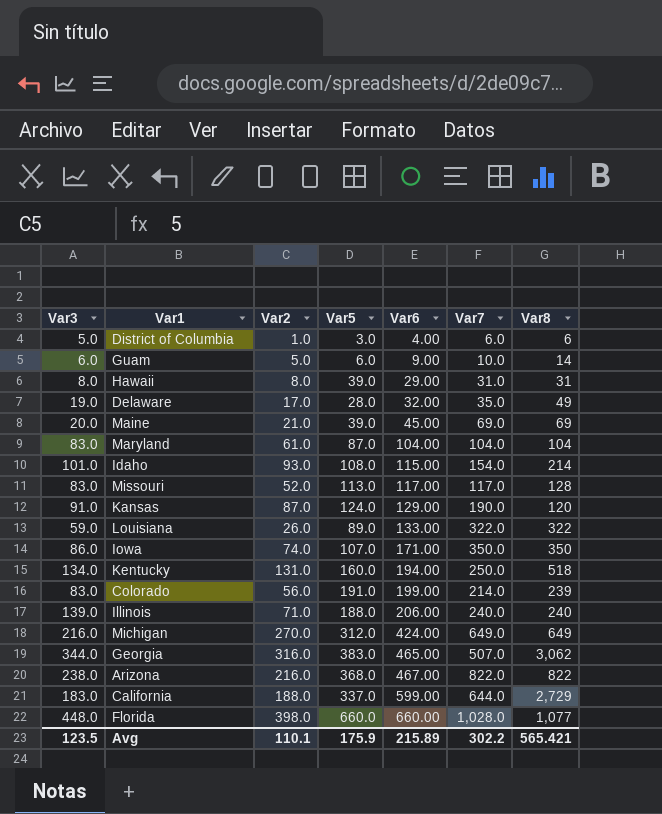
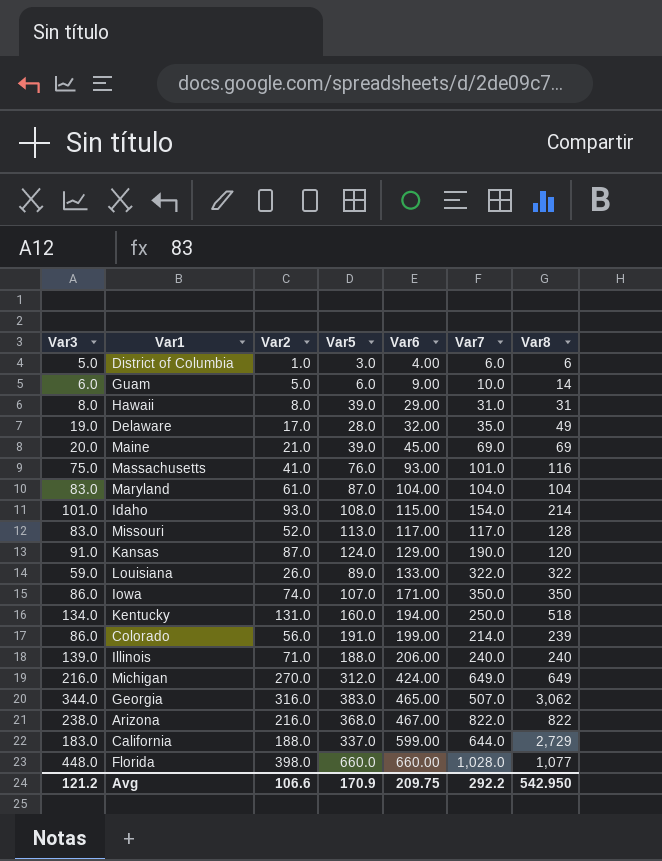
row Massachusetts: none -> 75.0 | 41.0 | 76.0 | 93.00 | 101.0 | 116
Colorado | Var3: 83.0 -> 86.0
Avg | Var3: 123.5 -> 121.2
Avg | Var2: 110.1 -> 106.6
Avg | Var5: 175.9 -> 170.9
Avg | Var6: 215.89 -> 209.75
Avg | Var7: 302.2 -> 292.2
Avg | Var8: 565.421 -> 542.950

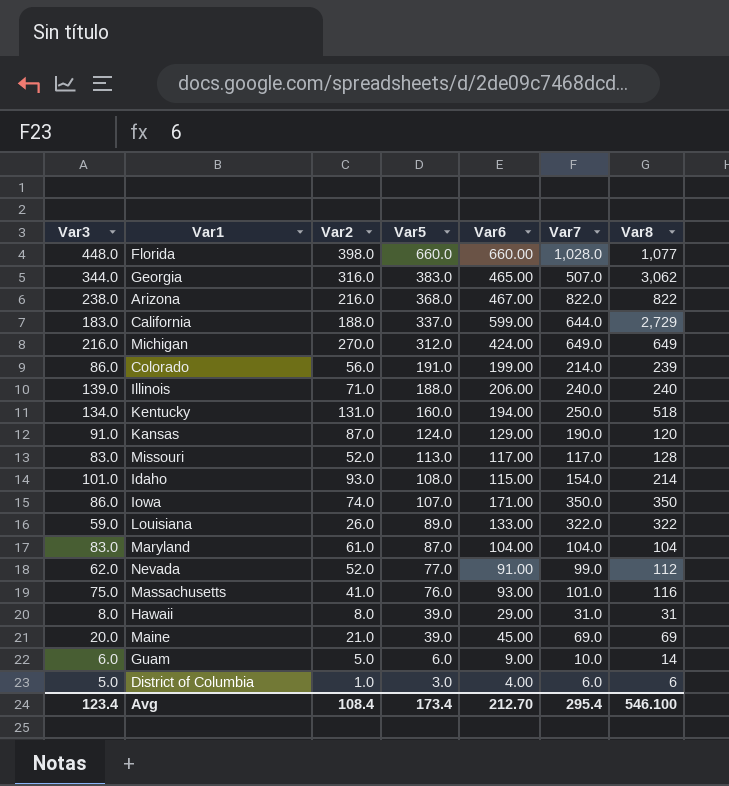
row order: Var6 ascending -> Var5 descending
row Delaware: 19.0 | 17.0 | 28.0 | 32.00 | 35.0 | 49 -> none
row Nevada: none -> 62.0 | 52.0 | 77.0 | 91.00 | 99.0 | 112
Avg | Var3: 121.2 -> 123.4
Avg | Var2: 106.6 -> 108.4
Avg | Var5: 170.9 -> 173.4
Avg | Var6: 209.75 -> 212.70
Avg | Var7: 292.2 -> 295.4
Avg | Var8: 542.950 -> 546.100

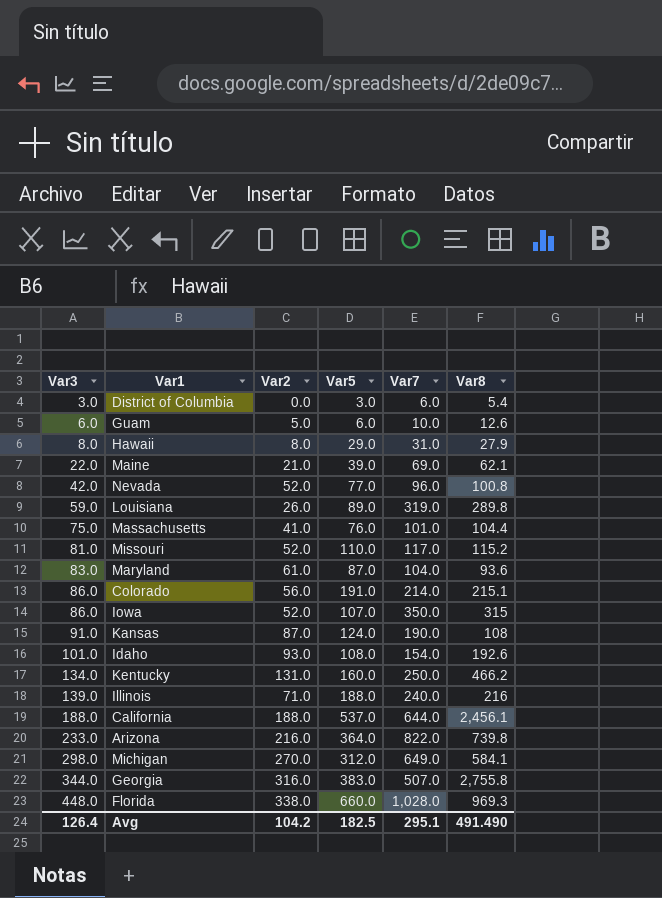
row order: Var5 descending -> Var3 ascending
column Var6 | position: 5 -> none
District of Columbia | Var3: 5.0 -> 3.0
District of Columbia | Var2: 1.0 -> 0.0
District of Columbia | Var8: 6 -> 5.4
Guam | Var8: 14 -> 12.6
Hawaii | Var5: 39.0 -> 29.0
Hawaii | Var8: 31 -> 27.9
Maine | Var3: 20.0 -> 22.0
Maine | Var8: 69 -> 62.1
Nevada | Var3: 62.0 -> 42.0
Nevada | Var7: 99.0 -> 96.0
Nevada | Var8: 112 -> 100.8
Louisiana | Var7: 322.0 -> 319.0
Louisiana | Var8: 322 -> 289.8
Massachusetts | Var8: 116 -> 104.4
Missouri | Var3: 83.0 -> 81.0
Missouri | Var5: 113.0 -> 110.0
Missouri | Var8: 128 -> 115.2
Maryland | Var8: 104 -> 93.6
Colorado | Var8: 239 -> 215.1
Iowa | Var2: 74.0 -> 52.0
Iowa | Var8: 350 -> 315
Kansas | Var8: 120 -> 108
Idaho | Var8: 214 -> 192.6
Kentucky | Var8: 518 -> 466.2
Illinois | Var8: 240 -> 216
California | Var3: 183.0 -> 188.0
California | Var5: 337.0 -> 537.0
California | Var8: 2,729 -> 2,456.1
Arizona | Var3: 238.0 -> 233.0
Arizona | Var5: 368.0 -> 364.0
Arizona | Var8: 822 -> 739.8
Michigan | Var3: 216.0 -> 298.0
Michigan | Var8: 649 -> 584.1
Georgia | Var8: 3,062 -> 2,755.8
Florida | Var2: 398.0 -> 338.0
Florida | Var8: 1,077 -> 969.3
Avg | Var3: 123.4 -> 126.4
Avg | Var2: 108.4 -> 104.2
Avg | Var5: 173.4 -> 182.5
Avg | Var7: 295.4 -> 295.1
Avg | Var8: 546.100 -> 491.490

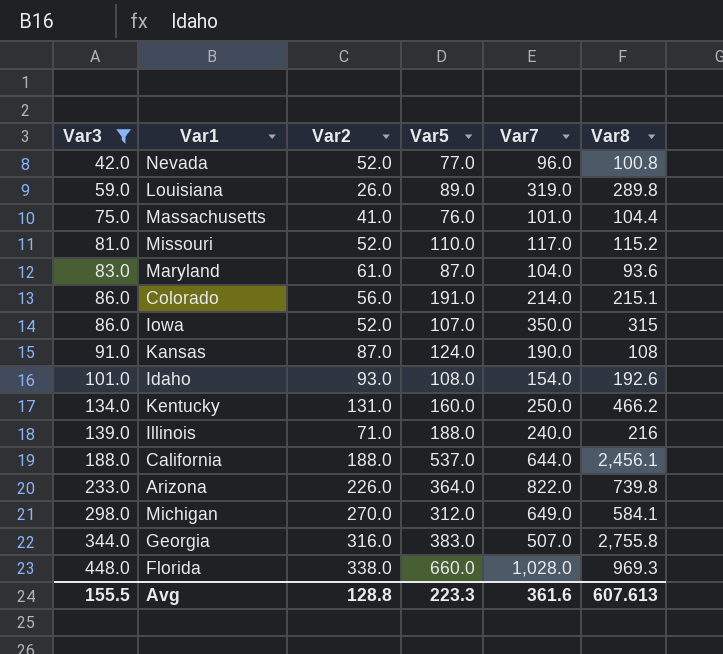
filter: none -> Var3 >= 42.0
Arizona | Var2: 216.0 -> 226.0
Avg | Var3: 126.4 -> 155.5
Avg | Var2: 104.2 -> 128.8
Avg | Var5: 182.5 -> 223.3
Avg | Var7: 295.1 -> 361.6
Avg | Var8: 491.490 -> 607.613

